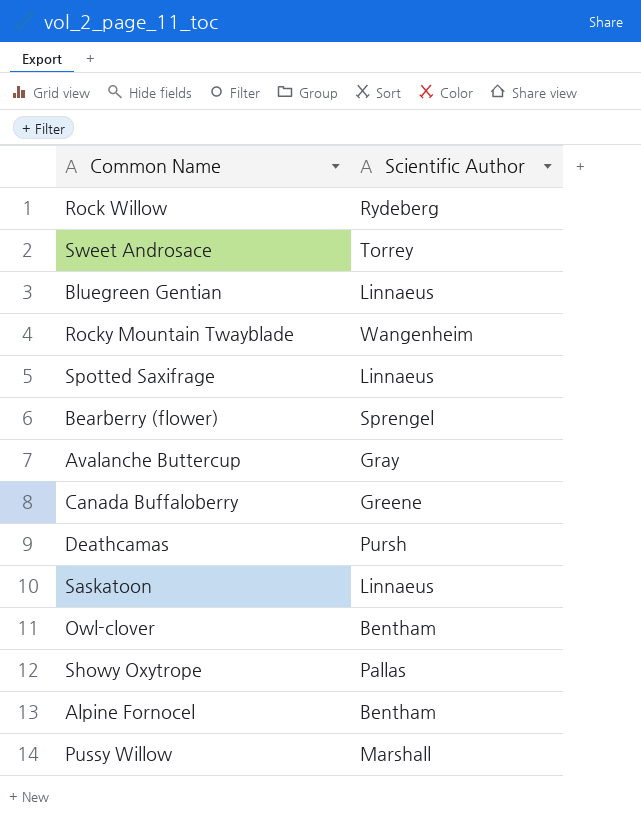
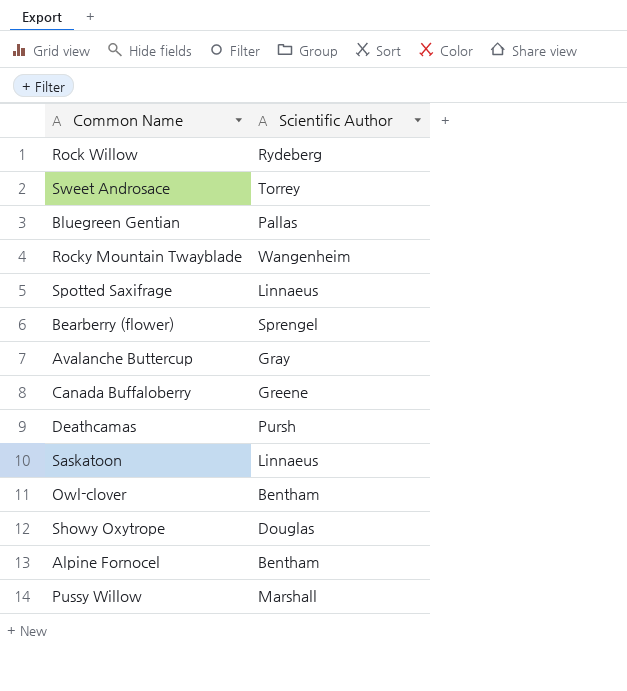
Bluegreen Gentian | Scientific Author: Linnaeus -> Pallas
Showy Oxytrope | Scientific Author: Pallas -> Douglas

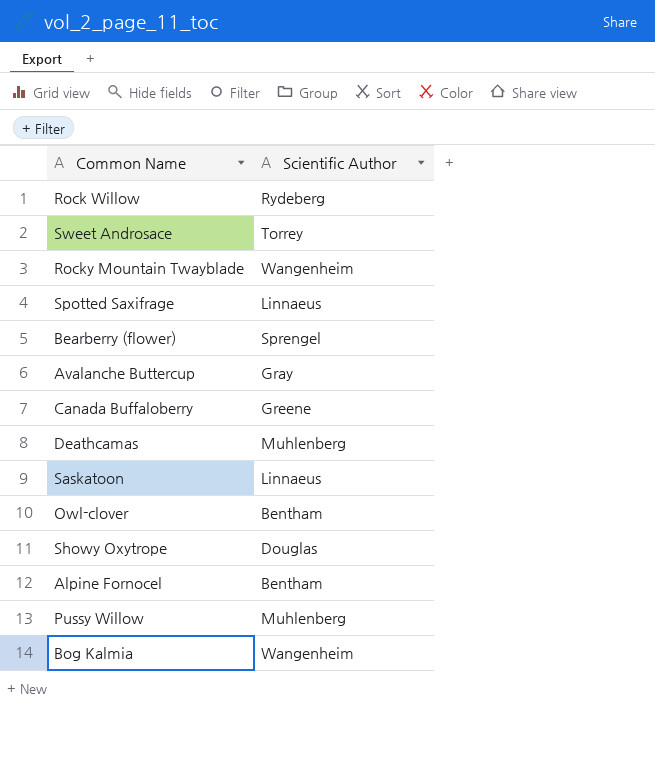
row Bluegreen Gentian: Pallas -> none
Deathcamas | Scientific Author: Pursh -> Muhlenberg
Pussy Willow | Scientific Author: Marshall -> Muhlenberg
row Bog Kalmia: none -> Wangenheim

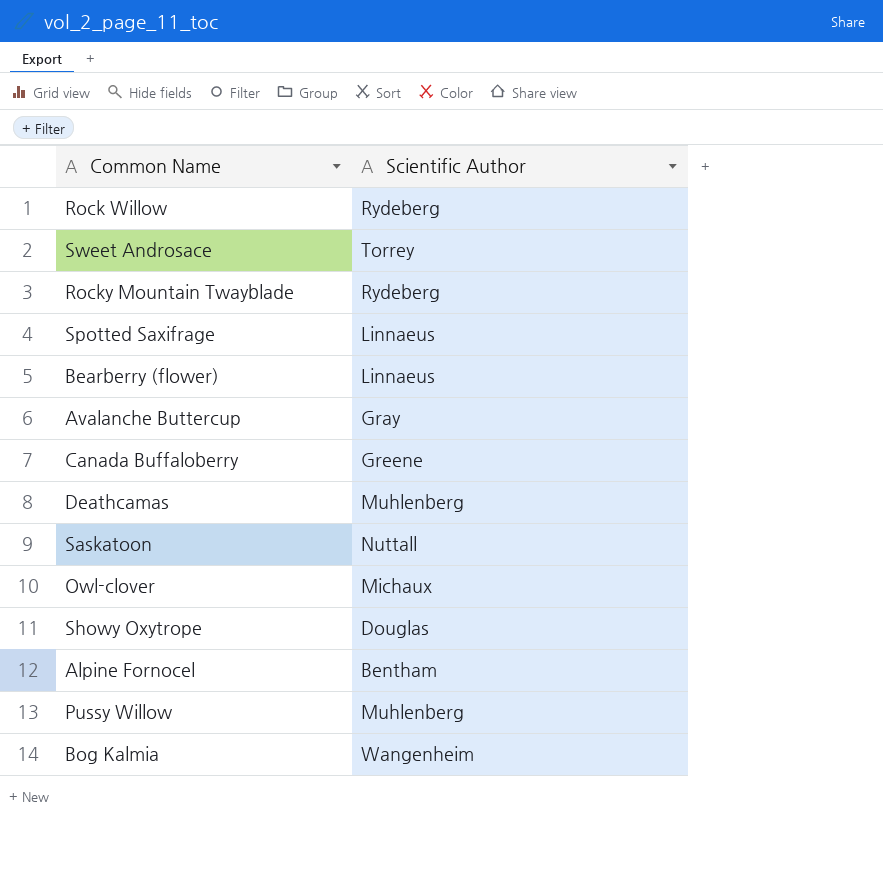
Rocky Mountain Twayblade | Scientific Author: Wangenheim -> Rydeberg
Bearberry (flower) | Scientific Author: Sprengel -> Linnaeus
Saskatoon | Scientific Author: Linnaeus -> Nuttall
Owl-clover | Scientific Author: Bentham -> Michaux

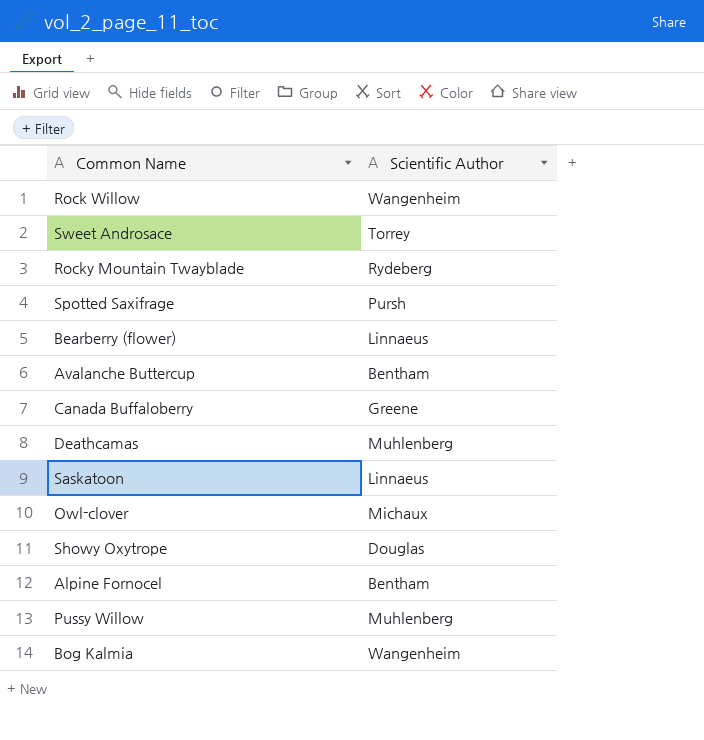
Rock Willow | Scientific Author: Rydeberg -> Wangenheim
Spotted Saxifrage | Scientific Author: Linnaeus -> Pursh
Avalanche Buttercup | Scientific Author: Gray -> Bentham
Saskatoon | Scientific Author: Nuttall -> Linnaeus

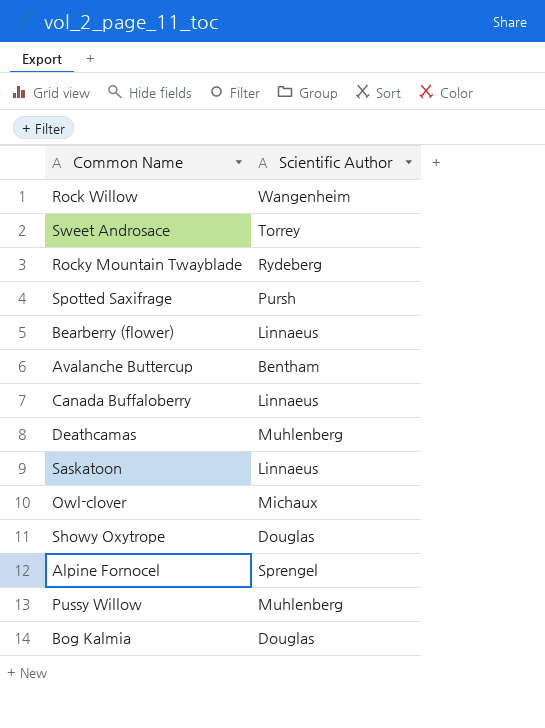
Canada Buffaloberry | Scientific Author: Greene -> Linnaeus
Alpine Fornocel | Scientific Author: Bentham -> Sprengel
Bog Kalmia | Scientific Author: Wangenheim -> Douglas

